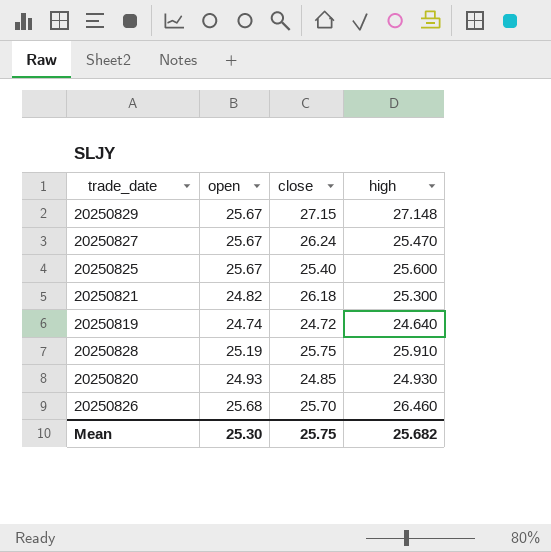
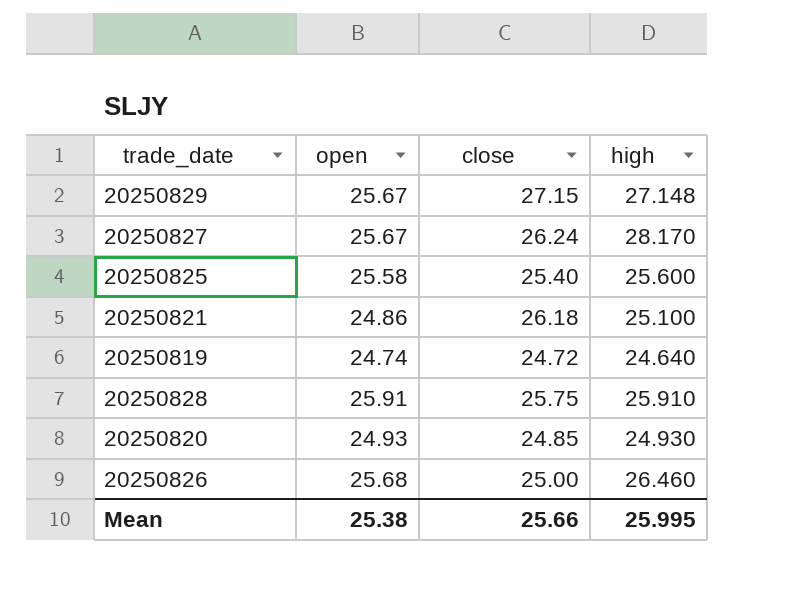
20250827 | high: 25.470 -> 28.170
20250825 | open: 25.67 -> 25.58
20250821 | open: 24.82 -> 24.86
20250821 | high: 25.300 -> 25.100
20250828 | open: 25.19 -> 25.91
20250826 | close: 25.70 -> 25.00
Mean | open: 25.30 -> 25.38
Mean | close: 25.75 -> 25.66
Mean | high: 25.682 -> 25.995

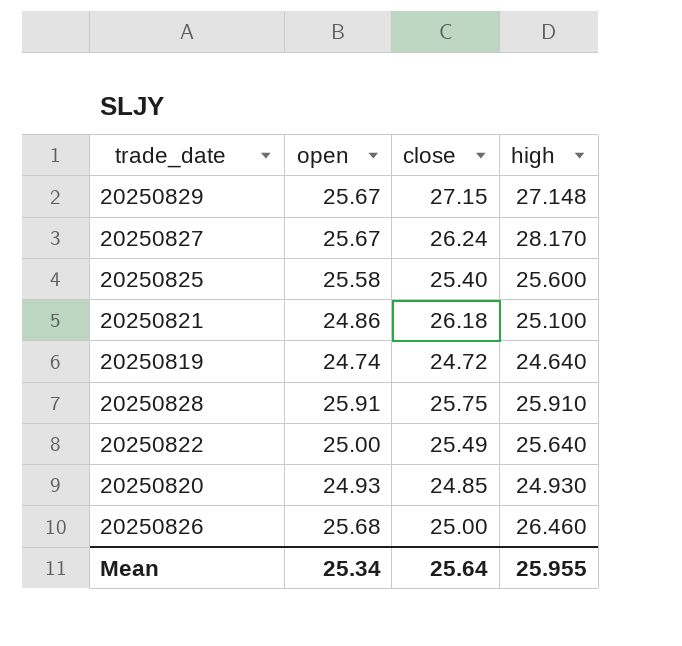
row 20250822: none -> 25.00 | 25.49 | 25.640
Mean | open: 25.38 -> 25.34
Mean | close: 25.66 -> 25.64
Mean | high: 25.995 -> 25.955

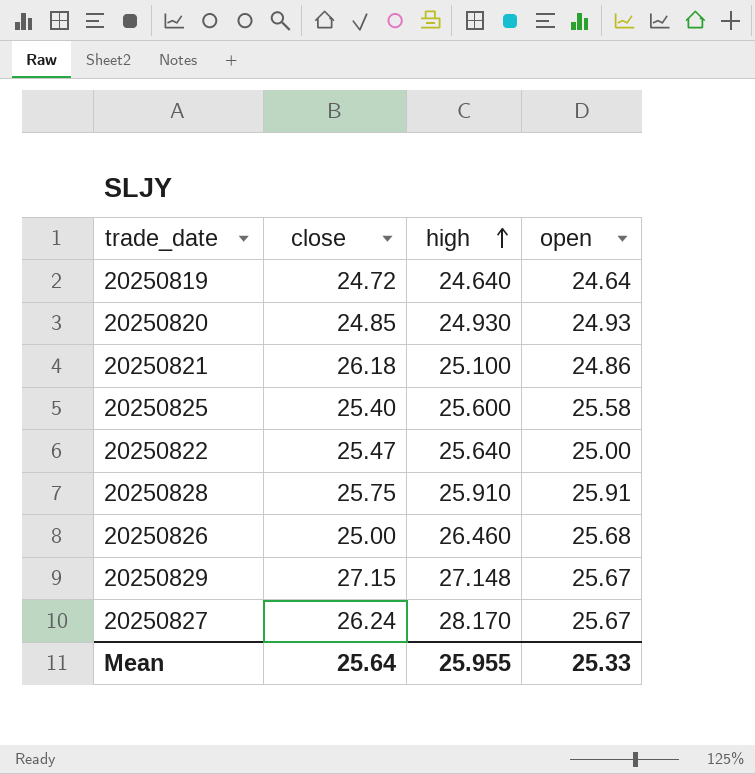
row order: none -> high ascending
column open | position: 2 -> 4
20250819 | open: 24.74 -> 24.64
20250822 | close: 25.49 -> 25.47
Mean | open: 25.34 -> 25.33

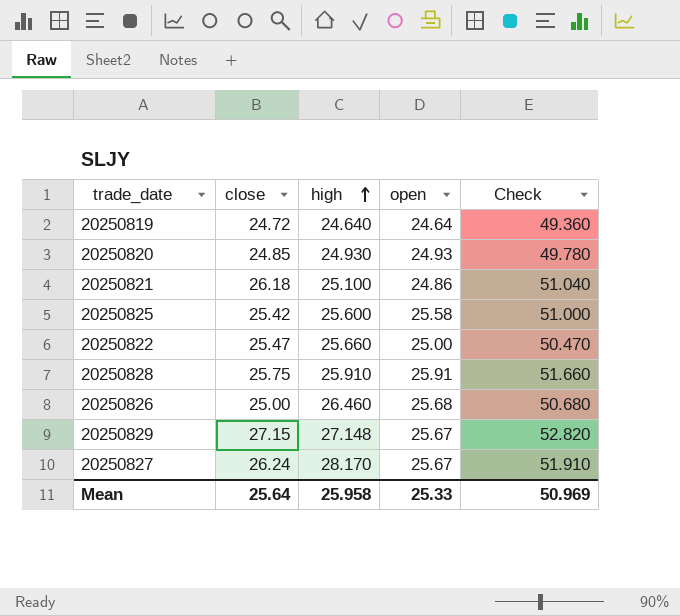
column Check | formula: none -> [close] + [open]
20250825 | close: 25.40 -> 25.42
20250822 | high: 25.640 -> 25.660
Mean | high: 25.955 -> 25.958

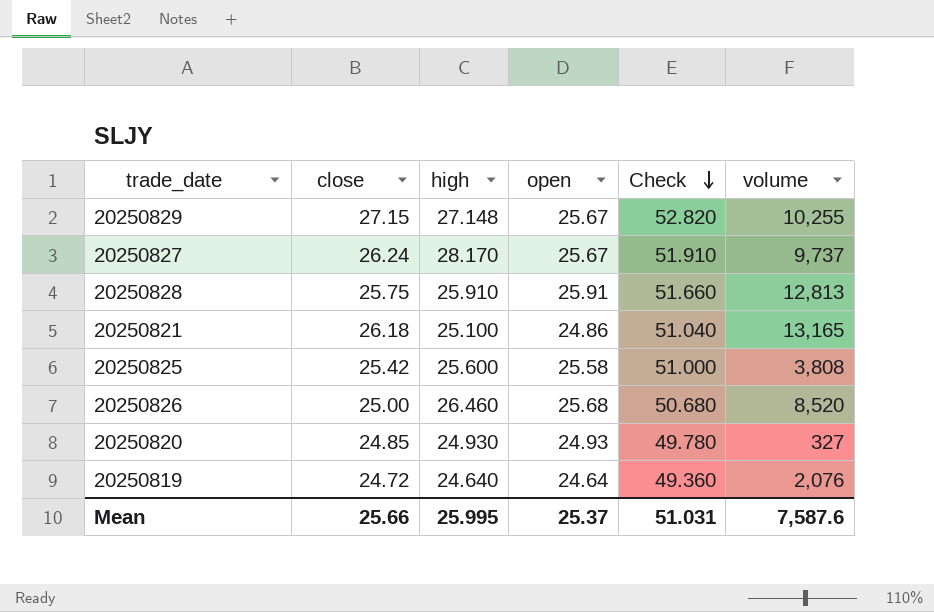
row order: high ascending -> Check descending
column volume | position: none -> 6
row 20250822: 25.47 | 25.660 | 25.00 | 50.470 -> none
Mean | close: 25.64 -> 25.66
Mean | high: 25.958 -> 25.995
Mean | open: 25.33 -> 25.37
Mean | Check: 50.969 -> 51.031

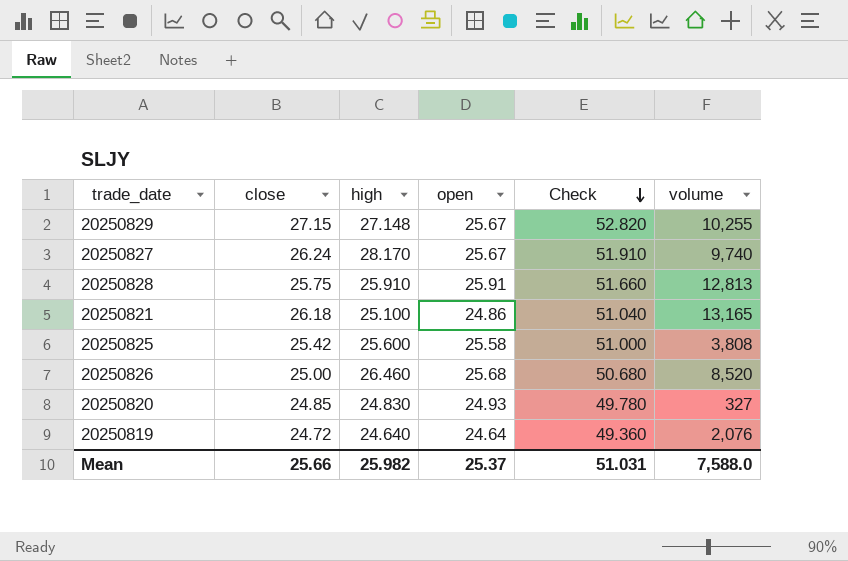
20250827 | volume: 9,737 -> 9,740
20250820 | high: 24.930 -> 24.830
Mean | high: 25.995 -> 25.982
Mean | volume: 7,587.6 -> 7,588.0

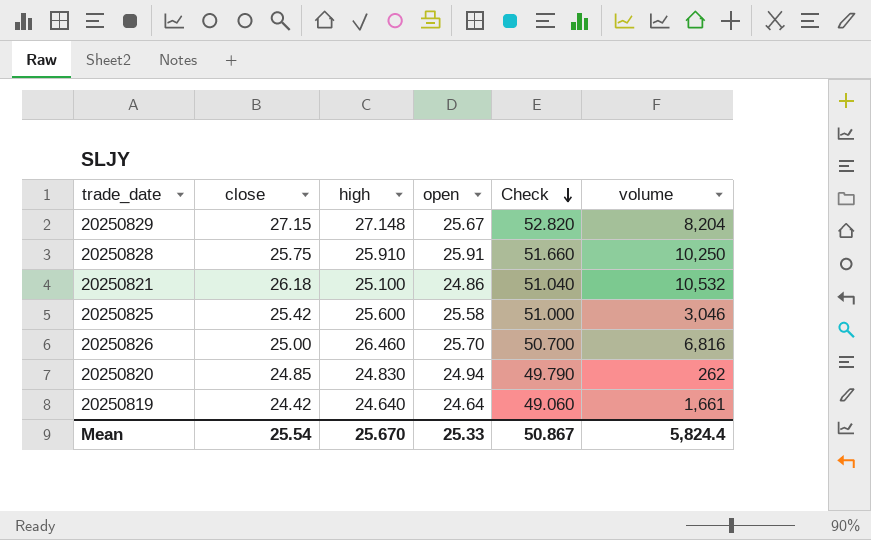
row 20250827: 26.24 | 28.170 | 25.67 | 51.910 | 9,740 -> none
20250829 | volume: 10,255 -> 8,204
20250828 | volume: 12,813 -> 10,250
20250821 | volume: 13,165 -> 10,532
20250825 | volume: 3,808 -> 3,046
20250826 | open: 25.68 -> 25.70
20250826 | Check: 50.680 -> 50.700
20250826 | volume: 8,520 -> 6,816
20250820 | open: 24.93 -> 24.94
20250820 | Check: 49.780 -> 49.790
20250820 | volume: 327 -> 262
20250819 | close: 24.72 -> 24.42
20250819 | Check: 49.360 -> 49.060
20250819 | volume: 2,076 -> 1,661
Mean | close: 25.66 -> 25.54
Mean | high: 25.982 -> 25.670
Mean | open: 25.37 -> 25.33
Mean | Check: 51.031 -> 50.867
Mean | volume: 7,588.0 -> 5,824.4

